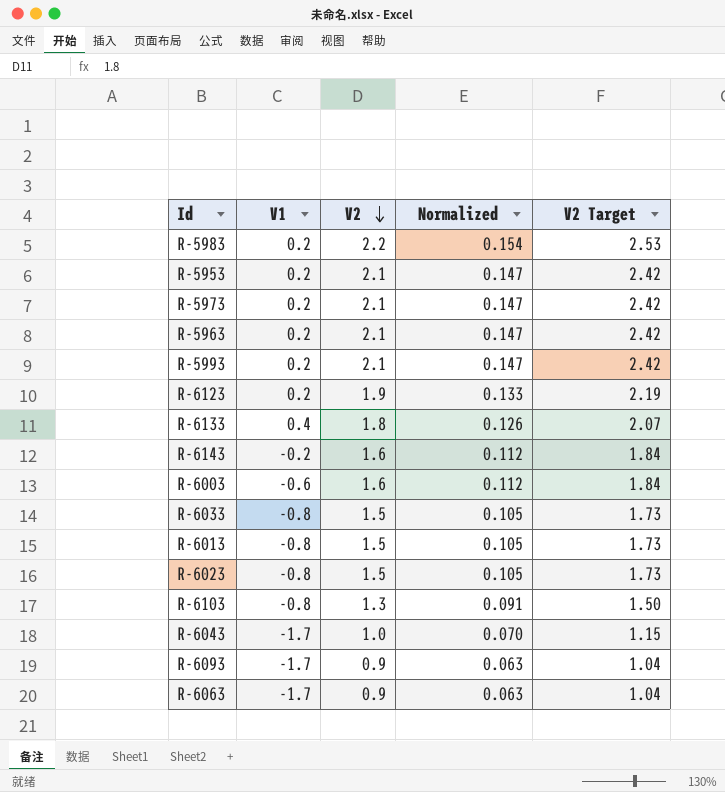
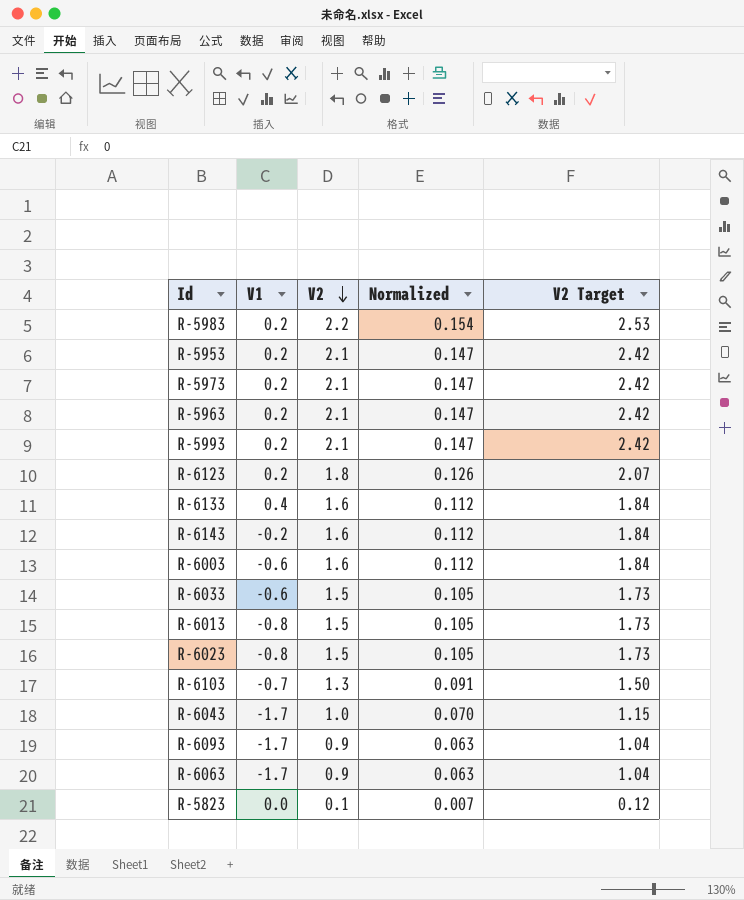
R-6123 | V2: 1.9 -> 1.8
R-6123 | Normalized: 0.133 -> 0.126
R-6123 | V2 Target: 2.19 -> 2.07
R-6133 | V2: 1.8 -> 1.6
R-6133 | Normalized: 0.126 -> 0.112
R-6133 | V2 Target: 2.07 -> 1.84
R-6033 | V1: -0.8 -> -0.6
R-6103 | V1: -0.8 -> -0.7
row R-5823: none -> 0.0 | 0.1 | 0.007 | 0.12

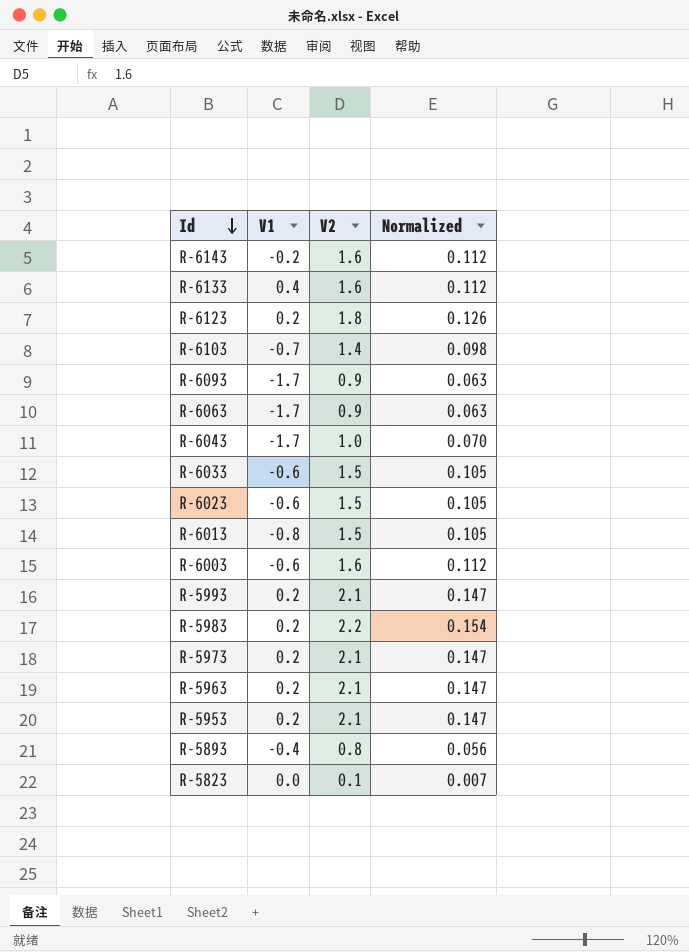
row order: V2 descending -> Id descending
column V2 Target | formula: [V2] * 1.15 -> none
R-6103 | V2: 1.3 -> 1.4
R-6103 | Normalized: 0.091 -> 0.098
R-6023 | V1: -0.8 -> -0.6
row R-5893: none -> -0.4 | 0.8 | 0.056

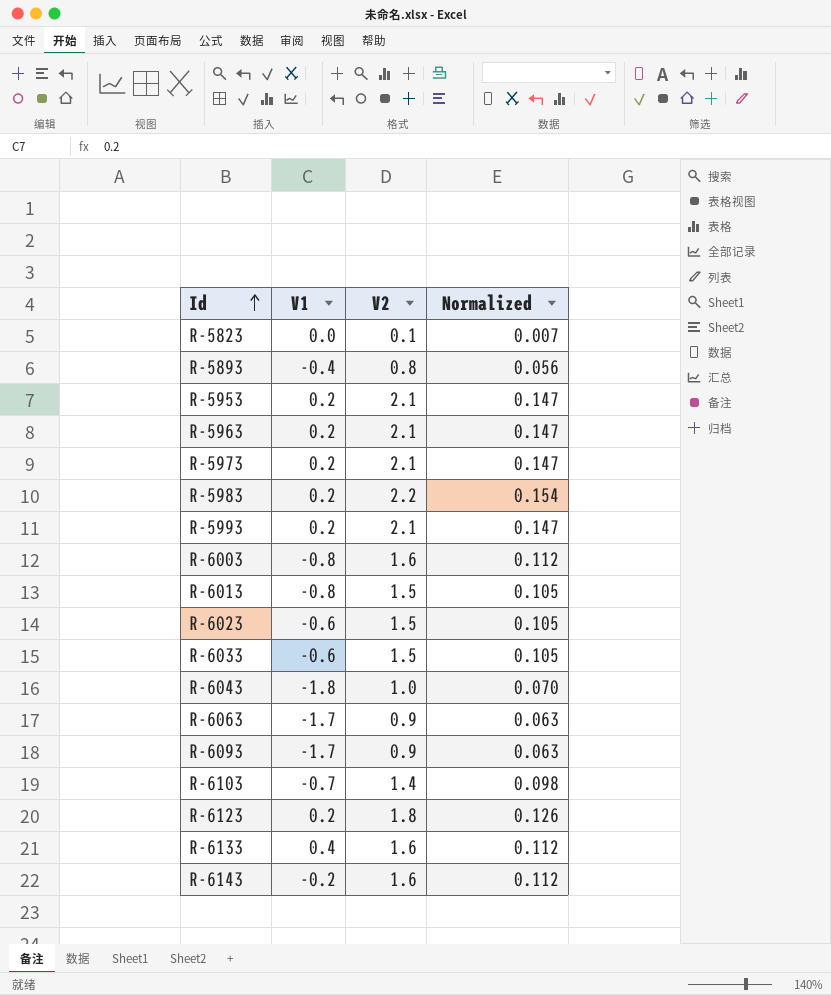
row order: Id descending -> Id ascending
R-6003 | V1: -0.6 -> -0.8
R-6043 | V1: -1.7 -> -1.8

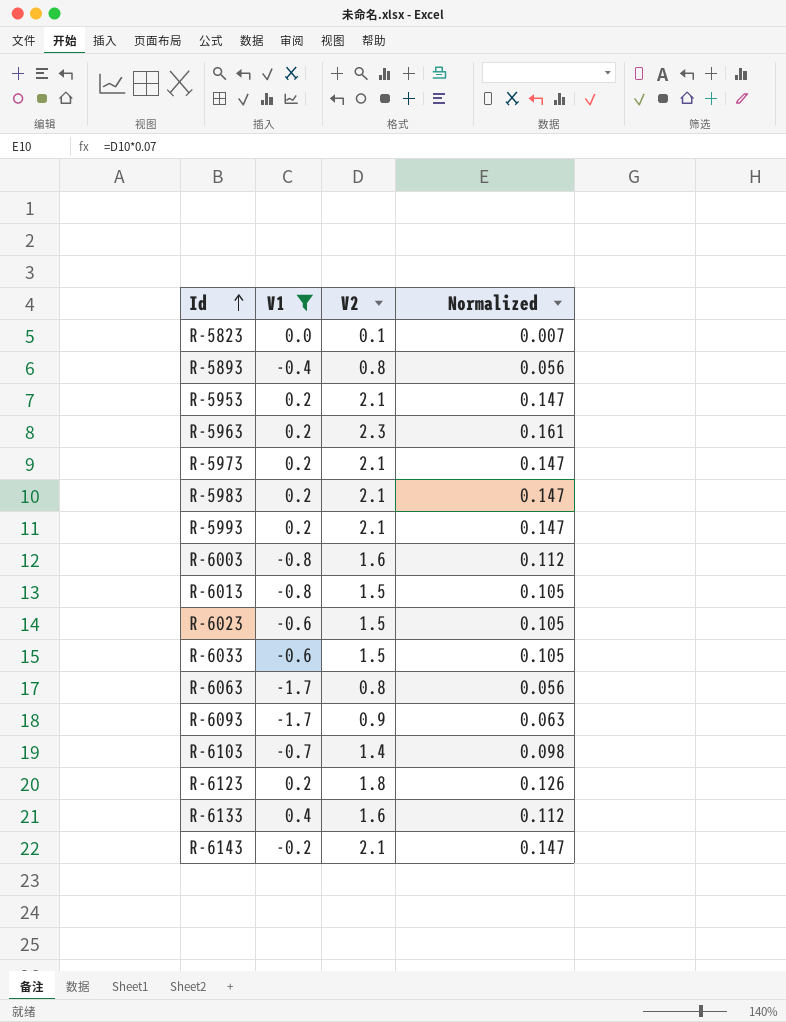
filter: none -> V1 != -1.8
R-5963 | V2: 2.1 -> 2.3
R-5963 | Normalized: 0.147 -> 0.161
R-5983 | V2: 2.2 -> 2.1
R-5983 | Normalized: 0.154 -> 0.147
R-6063 | V2: 0.9 -> 0.8
R-6063 | Normalized: 0.063 -> 0.056
R-6143 | V2: 1.6 -> 2.1
R-6143 | Normalized: 0.112 -> 0.147

